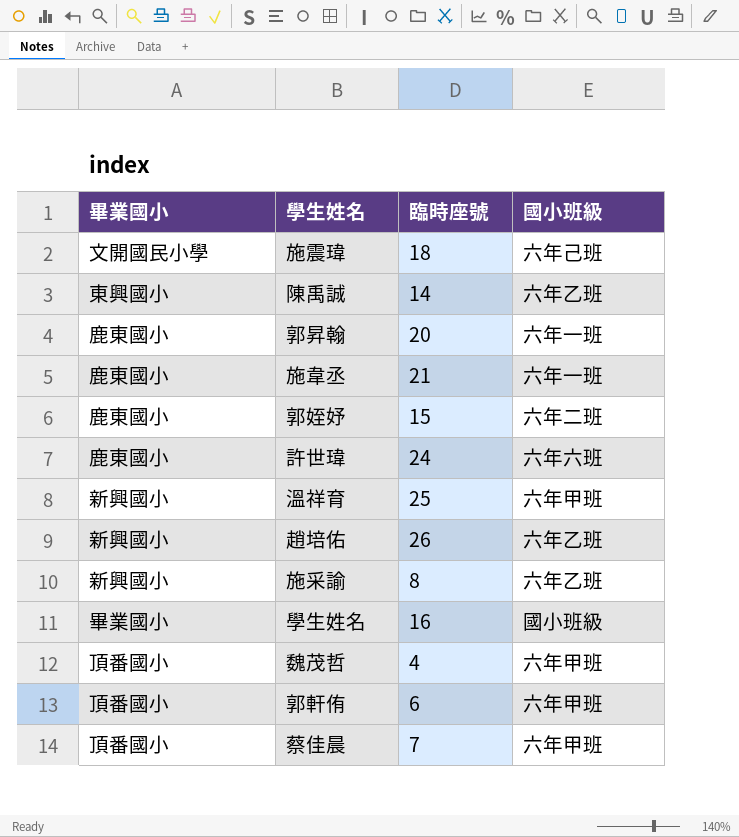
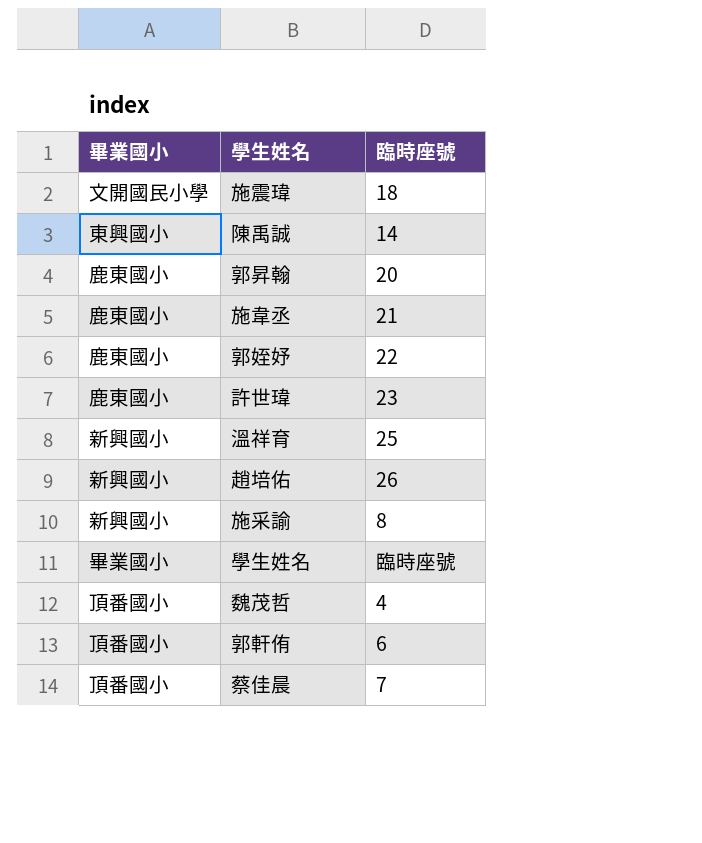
column 國小班級 | position: 4 -> none
郭姪妤 | 臨時座號: 15 -> 22
許世瑋 | 臨時座號: 24 -> 23
學生姓名 | 臨時座號: 16 -> 臨時座號

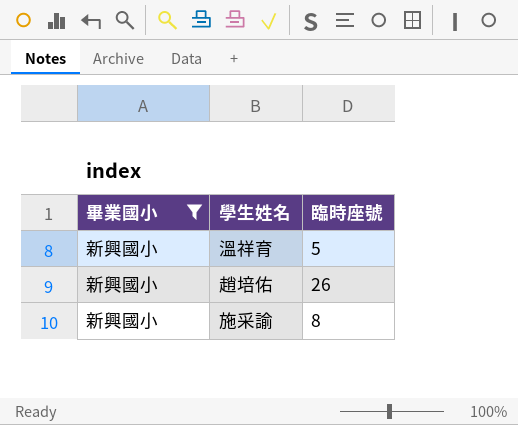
filter: none -> 畢業國小 = 新興國小
溫祥育 | 臨時座號: 25 -> 5

